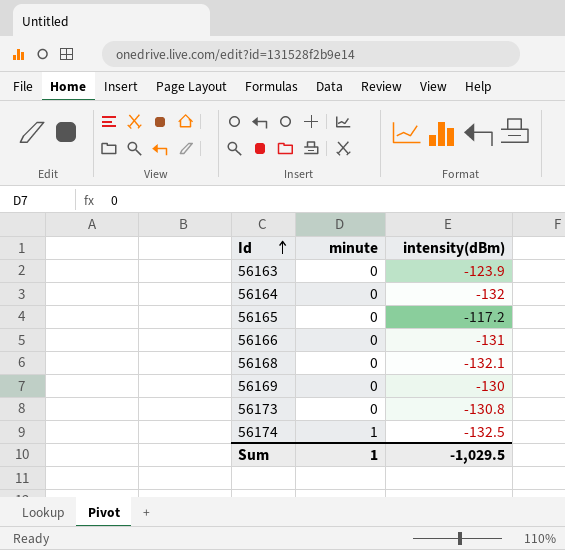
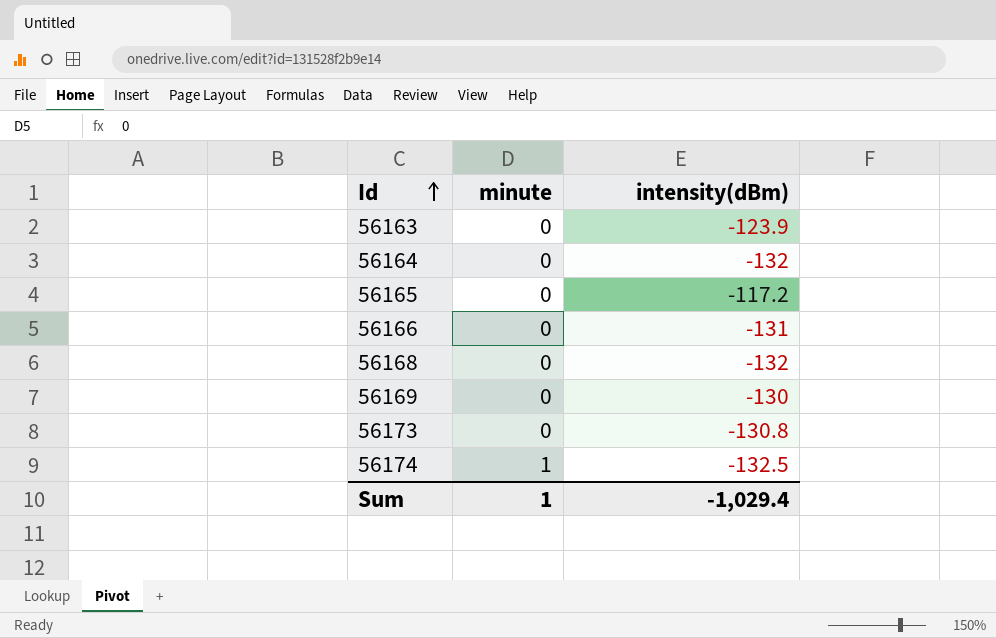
56168 | intensity(dBm): -132.1 -> -132
Sum | intensity(dBm): -1,029.5 -> -1,029.4

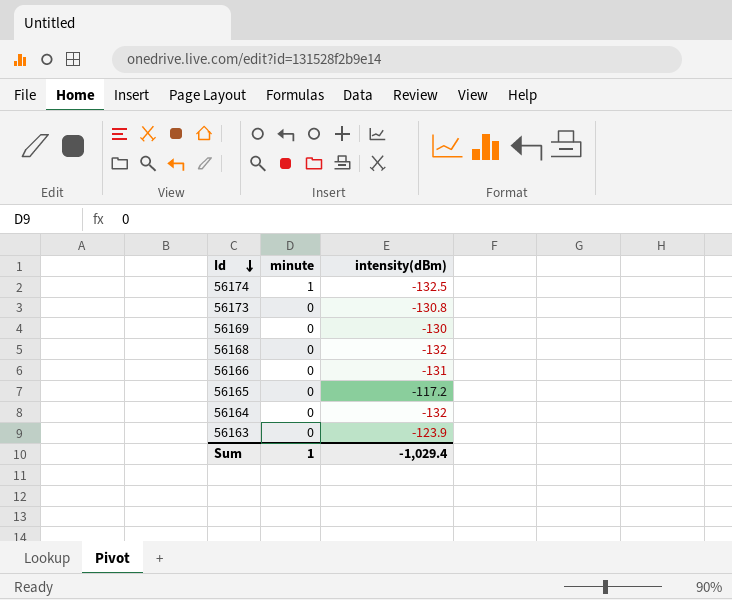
row order: Id ascending -> Id descending

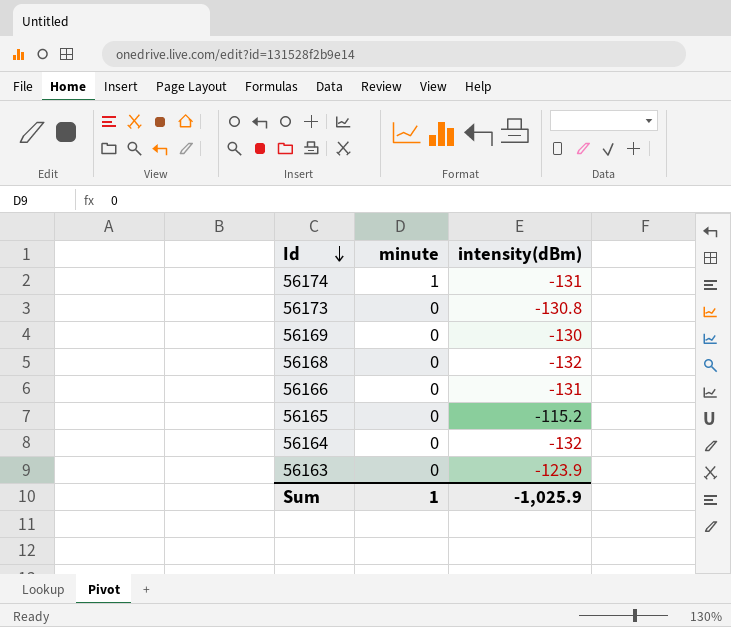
56174 | intensity(dBm): -132.5 -> -131
56165 | intensity(dBm): -117.2 -> -115.2
Sum | intensity(dBm): -1,029.4 -> -1,025.9

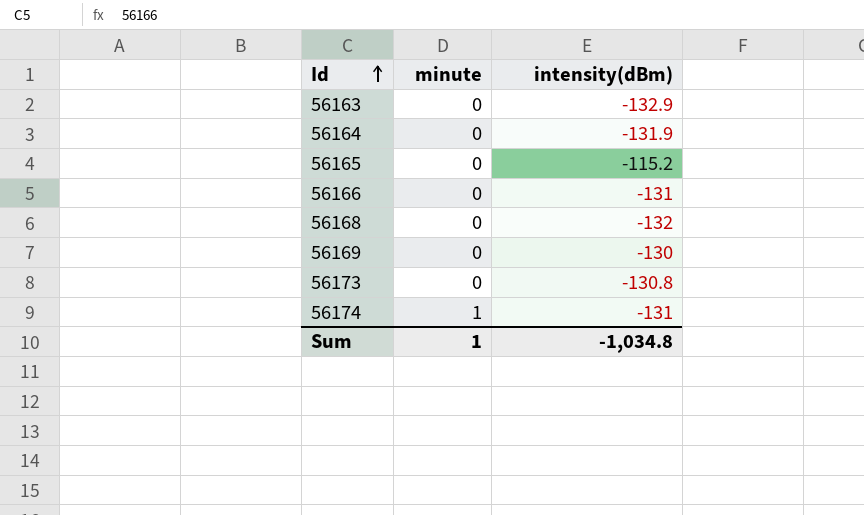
row order: Id descending -> Id ascending
56163 | intensity(dBm): -123.9 -> -132.9
56164 | intensity(dBm): -132 -> -131.9
Sum | intensity(dBm): -1,025.9 -> -1,034.8

